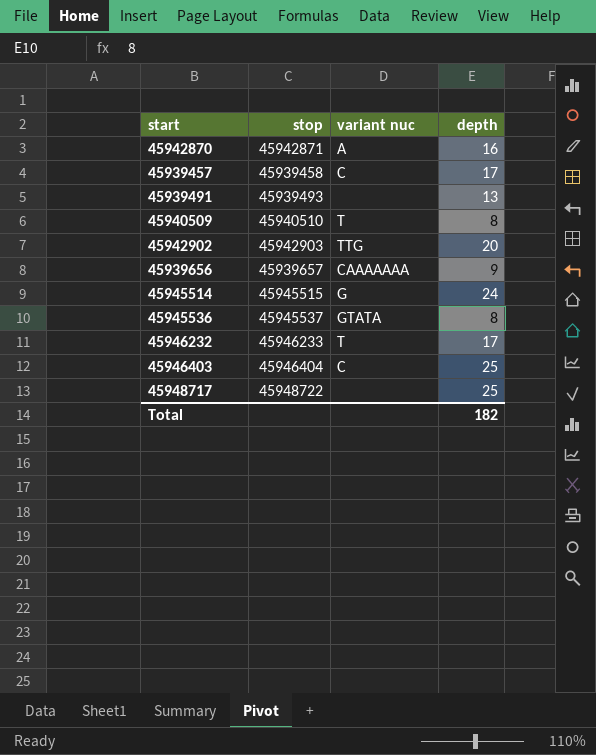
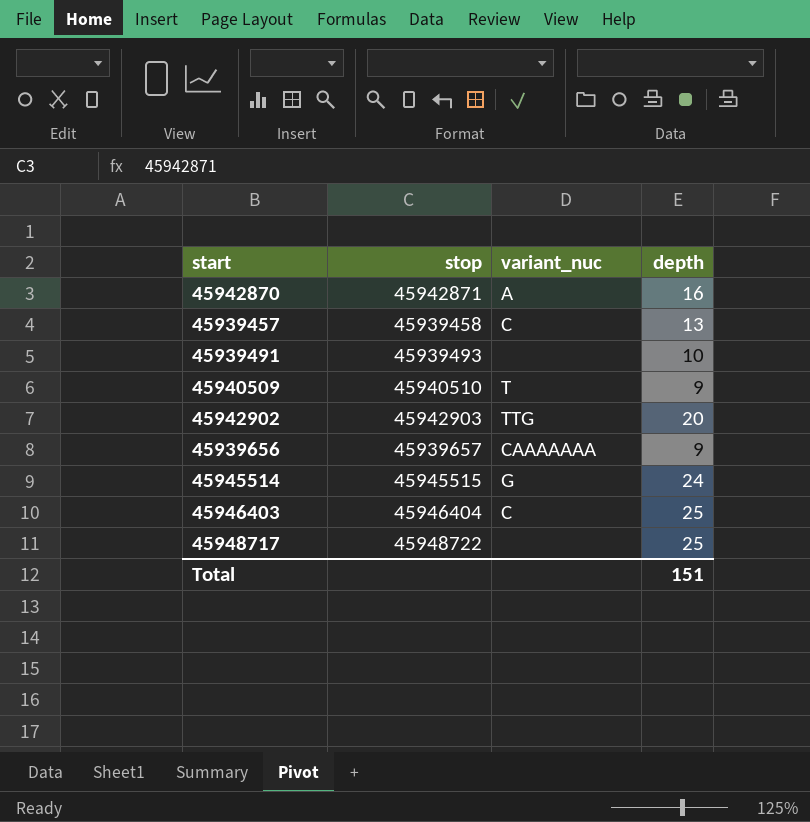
column name: variant nuc -> variant_nuc
row 45945536: 45945537 | GTATA | 8 -> none
row 45946232: 45946233 | T | 17 -> none
45939457 | depth: 17 -> 13
45939491 | depth: 13 -> 10
45940509 | depth: 8 -> 9
Total | depth: 182 -> 151

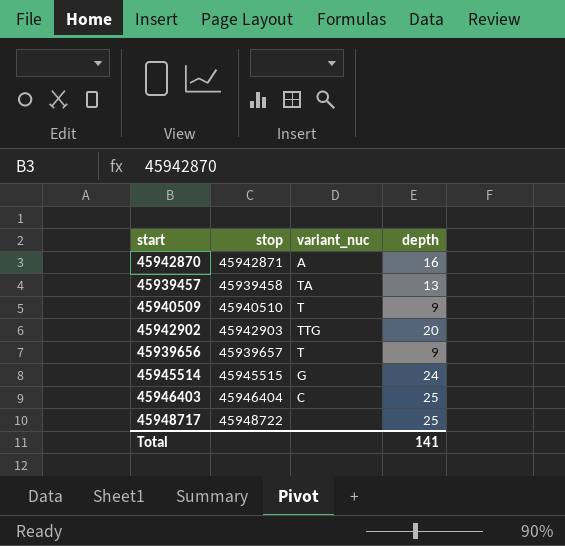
row 45939491: 45939493 | none | 10 -> none
45939457 | variant_nuc: C -> TA
45939656 | variant_nuc: CAAAAAAA -> T
Total | depth: 151 -> 141

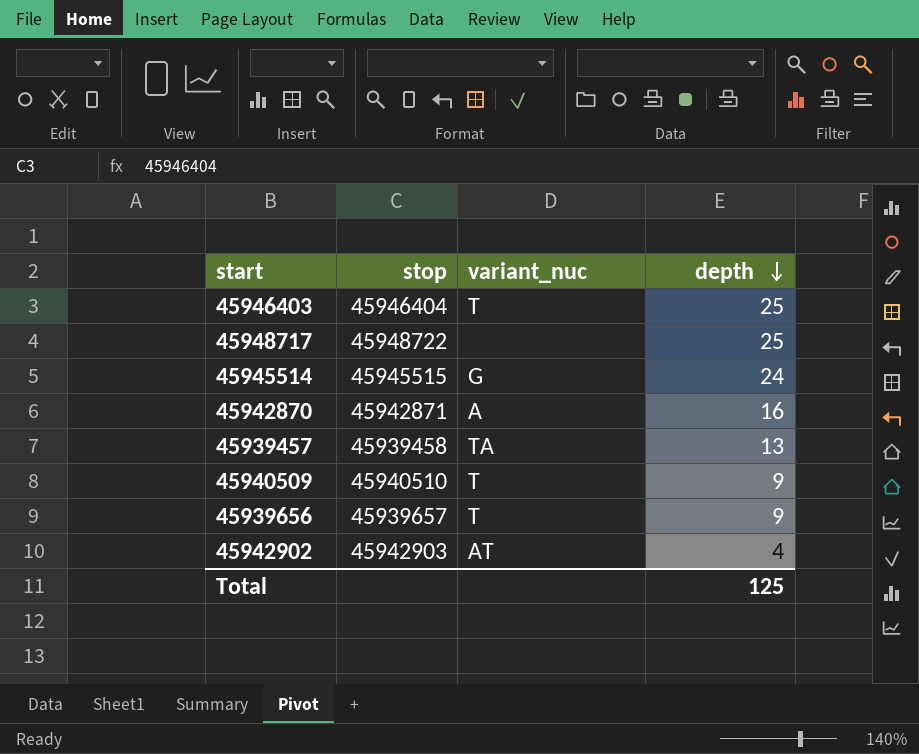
row order: none -> depth descending
45946403 | variant_nuc: C -> T
45942902 | variant_nuc: TTG -> AT
45942902 | depth: 20 -> 4
Total | depth: 141 -> 125

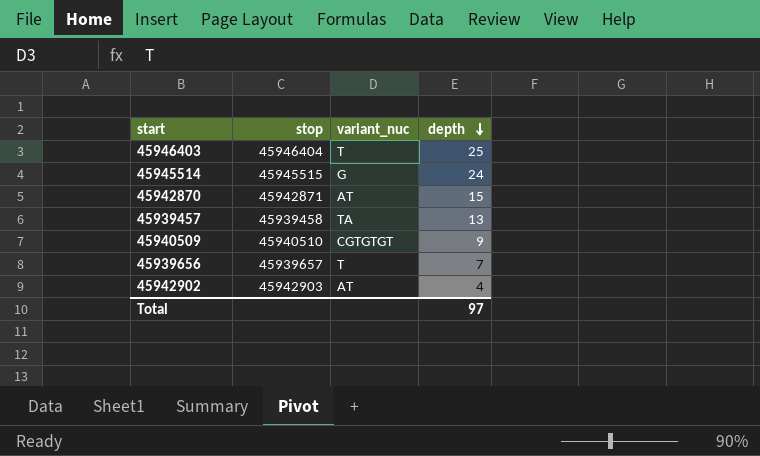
row 45948717: 45948722 | none | 25 -> none
45942870 | variant_nuc: A -> AT
45942870 | depth: 16 -> 15
45940509 | variant_nuc: T -> CGTGTGT
45939656 | depth: 9 -> 7
Total | depth: 125 -> 97

